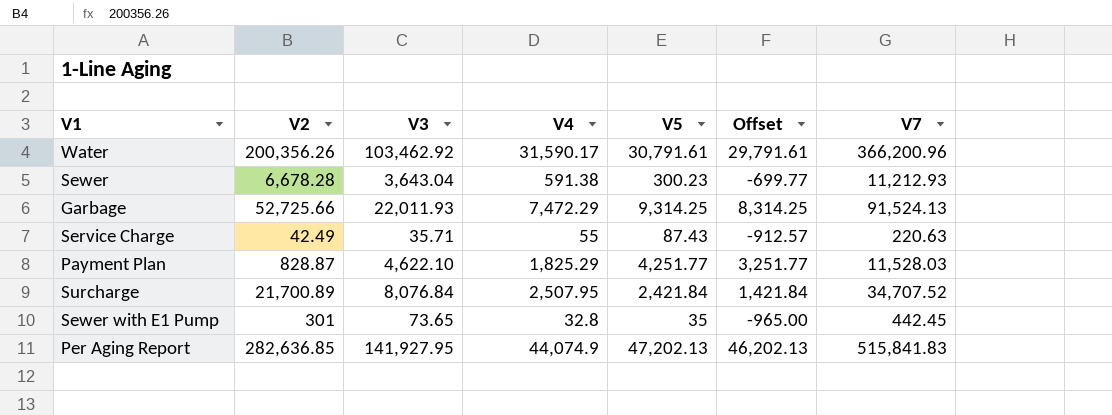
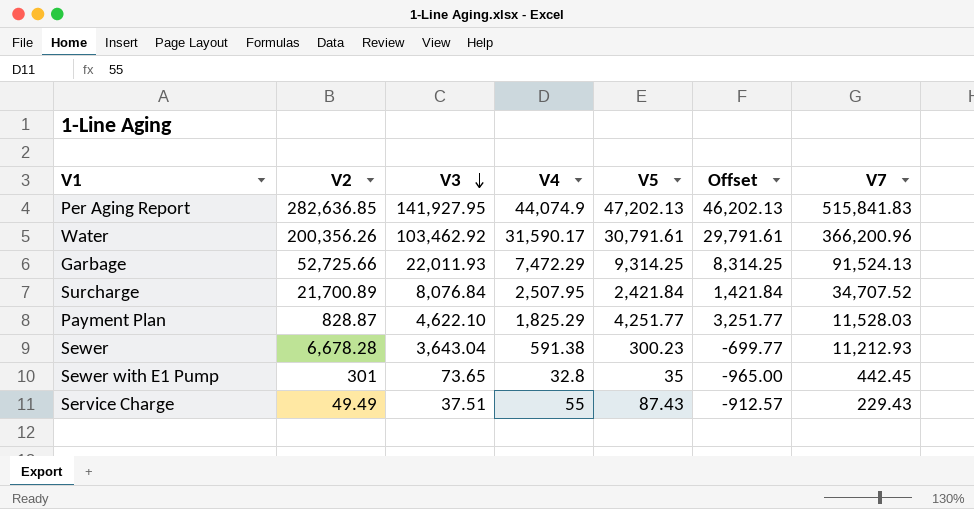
row order: none -> V3 descending
Service Charge | V2: 42.49 -> 49.49
Service Charge | V3: 35.71 -> 37.51
Service Charge | V7: 220.63 -> 229.43

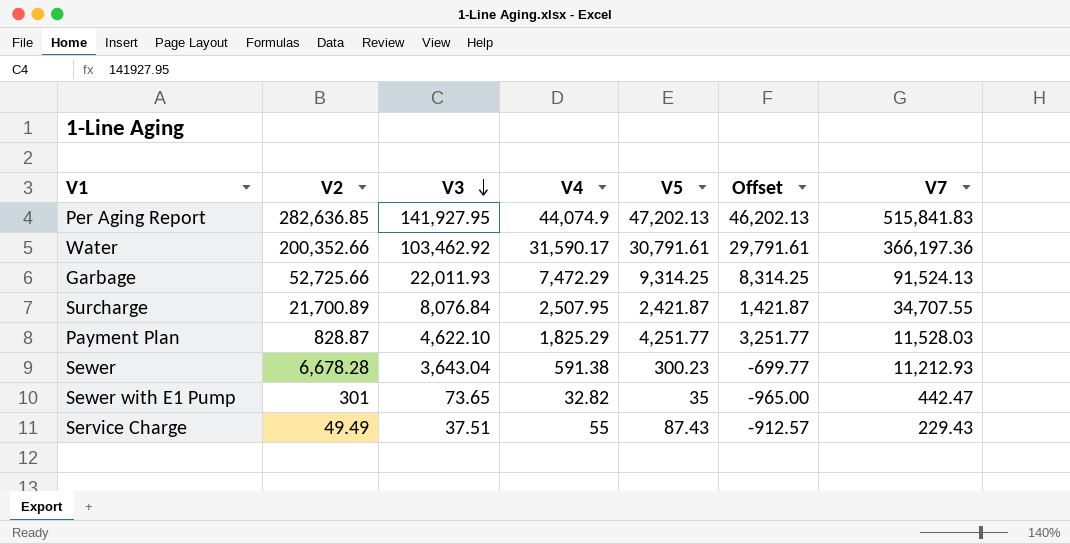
Water | V2: 200,356.26 -> 200,352.66
Water | V7: 366,200.96 -> 366,197.36
Surcharge | V5: 2,421.84 -> 2,421.87
Surcharge | Offset: 1,421.84 -> 1,421.87
Surcharge | V7: 34,707.52 -> 34,707.55
Sewer with E1 Pump | V4: 32.8 -> 32.82
Sewer with E1 Pump | V7: 442.45 -> 442.47

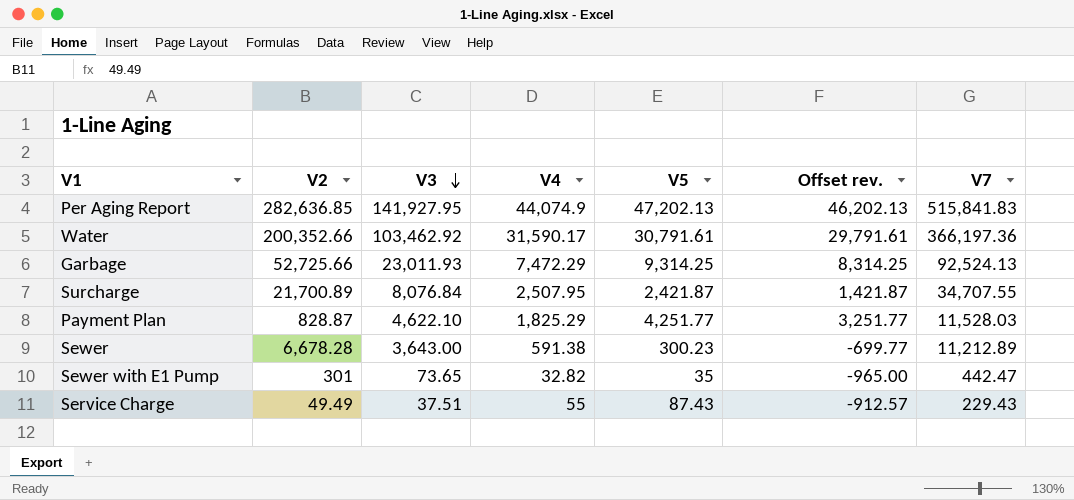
column name: Offset -> Offset rev.
Garbage | V3: 22,011.93 -> 23,011.93
Garbage | V7: 91,524.13 -> 92,524.13
Sewer | V3: 3,643.04 -> 3,643.00
Sewer | V7: 11,212.93 -> 11,212.89

